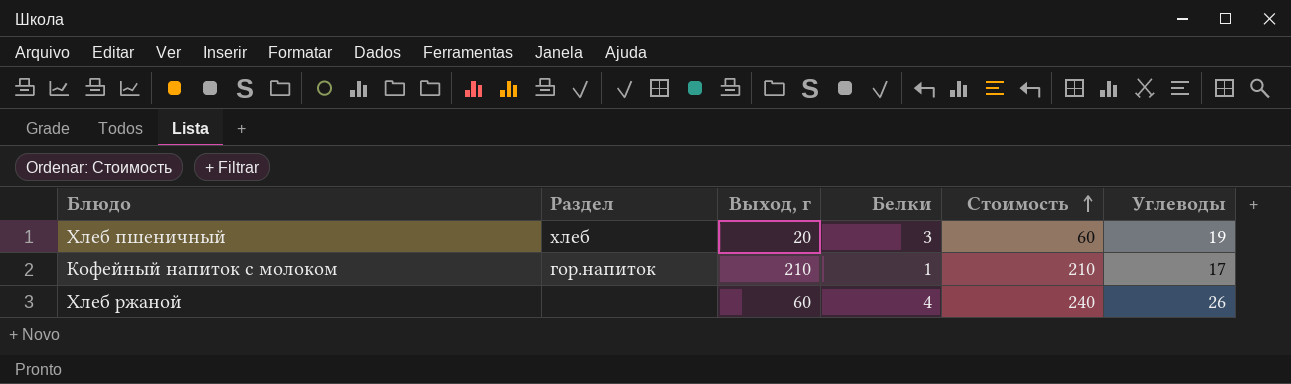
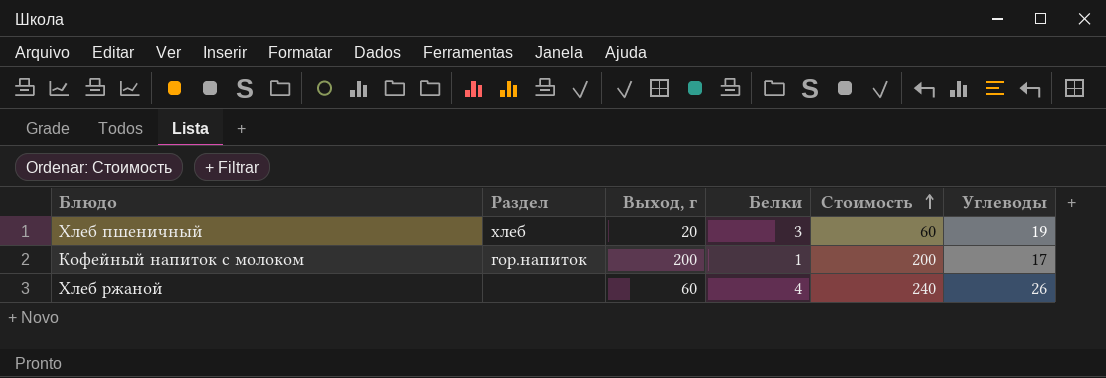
Кофейный напиток с молоком | Выход, г: 210 -> 200
Кофейный напиток с молоком | Стоимость: 210 -> 200

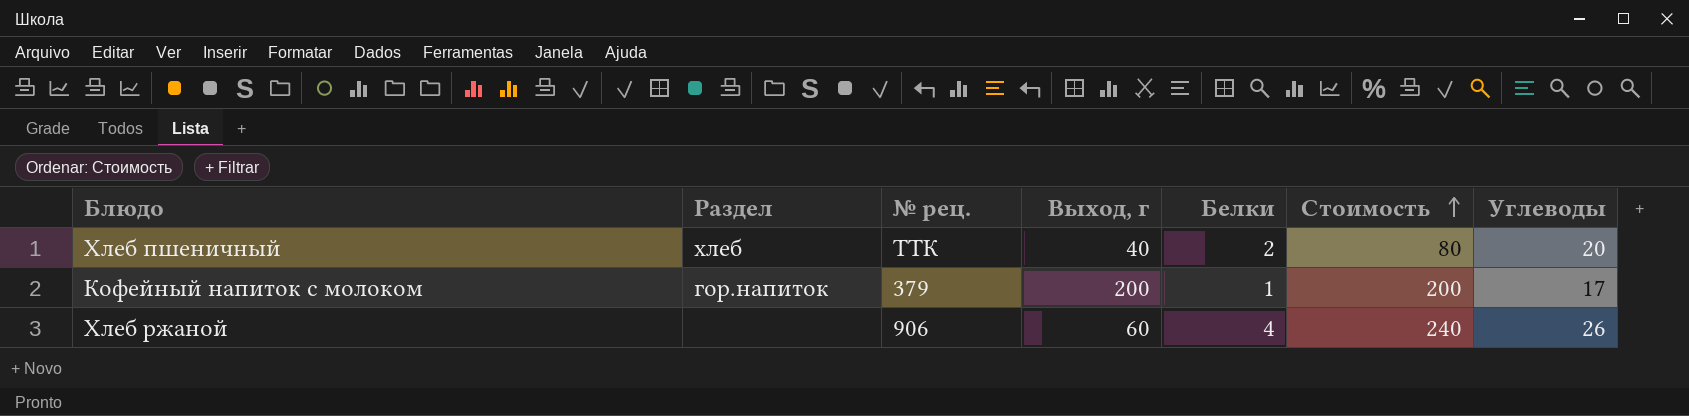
column № рец. | position: none -> 3
Хлеб пшеничный | Выход, г: 20 -> 40
Хлеб пшеничный | Белки: 3 -> 2
Хлеб пшеничный | Стоимость: 60 -> 80
Хлеб пшеничный | Углеводы: 19 -> 20

